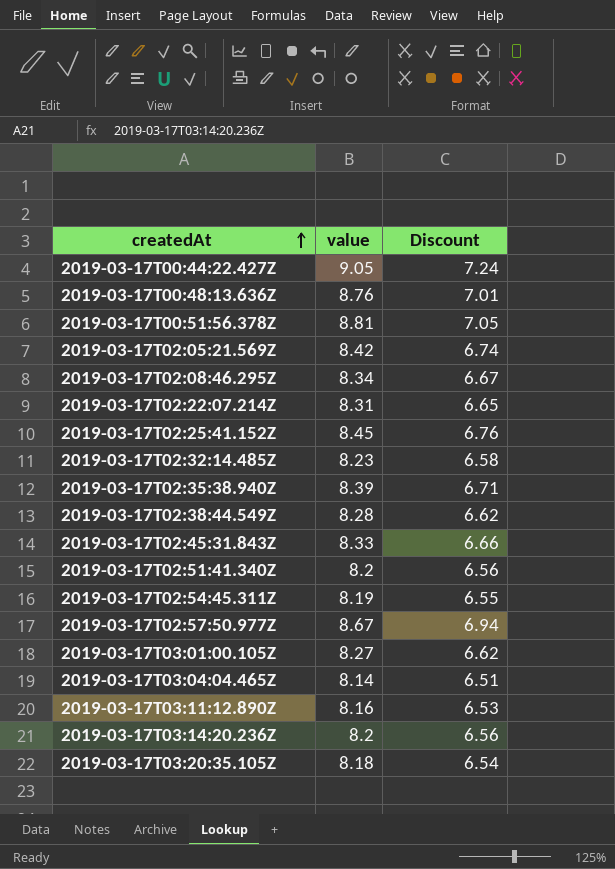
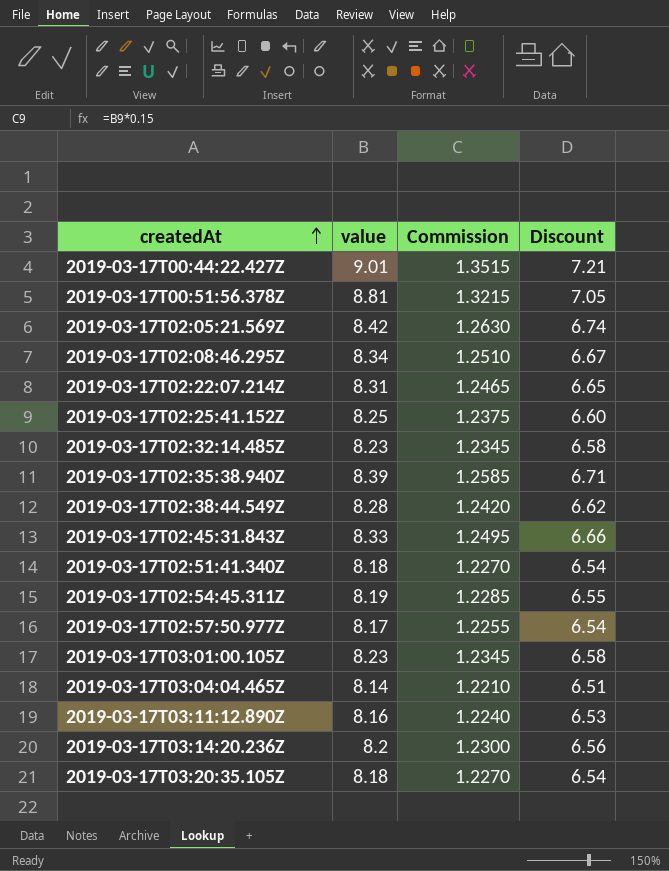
column Commission | formula: none -> [value] * 0.15
row 2019-03-17T00:48:13.636Z: 8.76 | 7.01 -> none
2019-03-17T00:44:22.427Z | value: 9.05 -> 9.01
2019-03-17T00:44:22.427Z | Discount: 7.24 -> 7.21
2019-03-17T02:25:41.152Z | value: 8.45 -> 8.25
2019-03-17T02:25:41.152Z | Discount: 6.76 -> 6.60
2019-03-17T02:51:41.340Z | value: 8.2 -> 8.18
2019-03-17T02:51:41.340Z | Discount: 6.56 -> 6.54
2019-03-17T02:57:50.977Z | value: 8.67 -> 8.17
2019-03-17T02:57:50.977Z | Discount: 6.94 -> 6.54
2019-03-17T03:01:00.105Z | value: 8.27 -> 8.23
2019-03-17T03:01:00.105Z | Discount: 6.62 -> 6.58

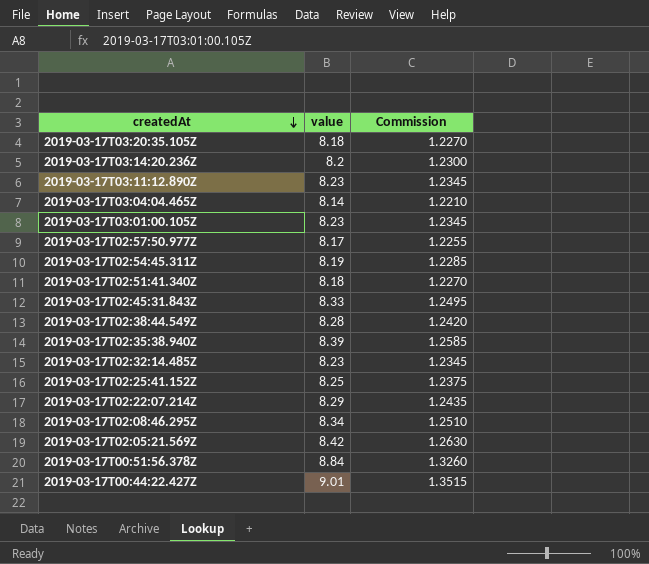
row order: createdAt ascending -> createdAt descending
column Discount | formula: [value] * 0.8 -> none
2019-03-17T03:11:12.890Z | value: 8.16 -> 8.23
2019-03-17T03:11:12.890Z | Commission: 1.2240 -> 1.2345
2019-03-17T02:22:07.214Z | value: 8.31 -> 8.29
2019-03-17T02:22:07.214Z | Commission: 1.2465 -> 1.2435
2019-03-17T00:51:56.378Z | value: 8.81 -> 8.84
2019-03-17T00:51:56.378Z | Commission: 1.3215 -> 1.3260

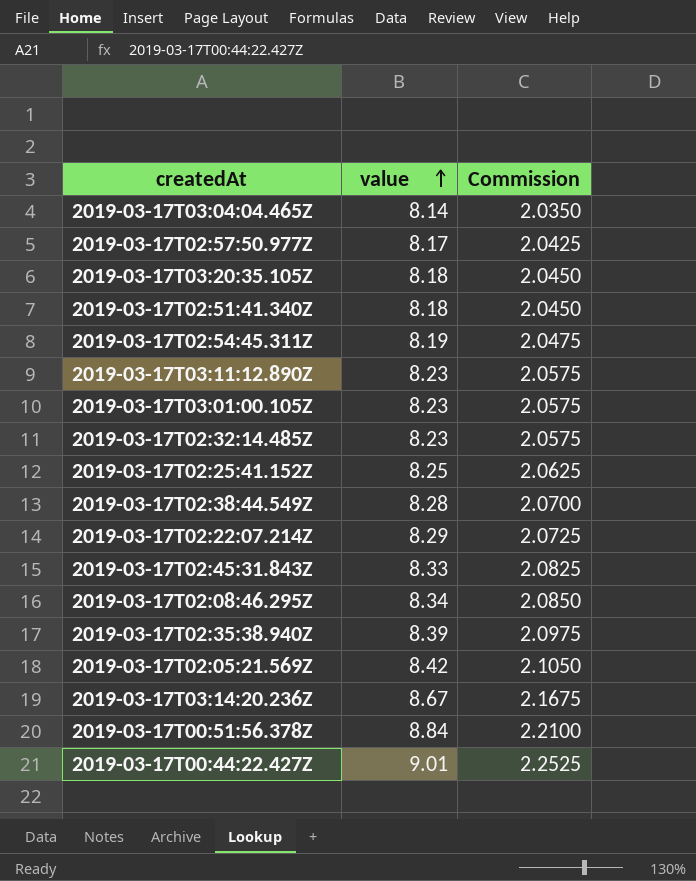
row order: createdAt descending -> value ascending
column Commission | formula: [value] * 0.15 -> [value] * 0.25
2019-03-17T03:14:20.236Z | value: 8.2 -> 8.67

